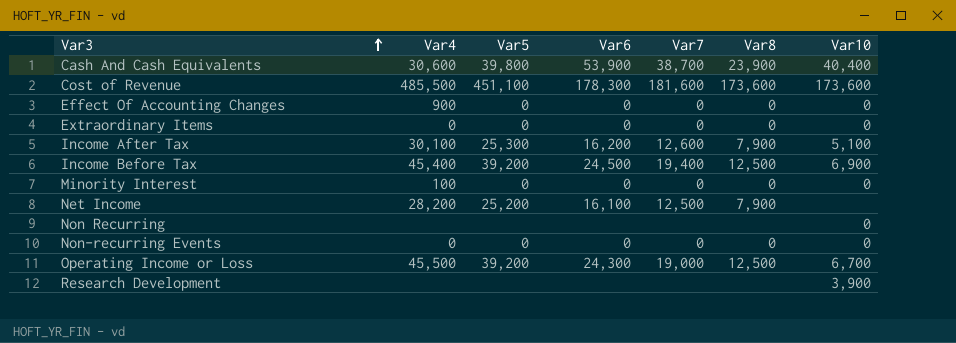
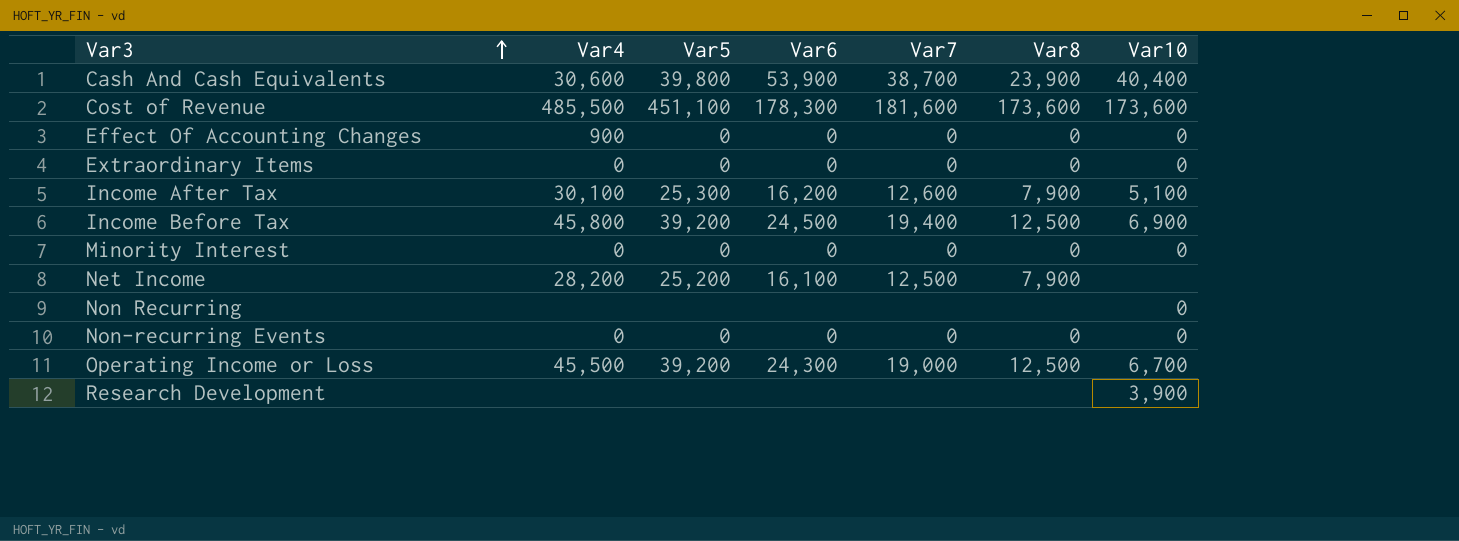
Income Before Tax | Var4: 45,400 -> 45,800
Minority Interest | Var4: 100 -> 0

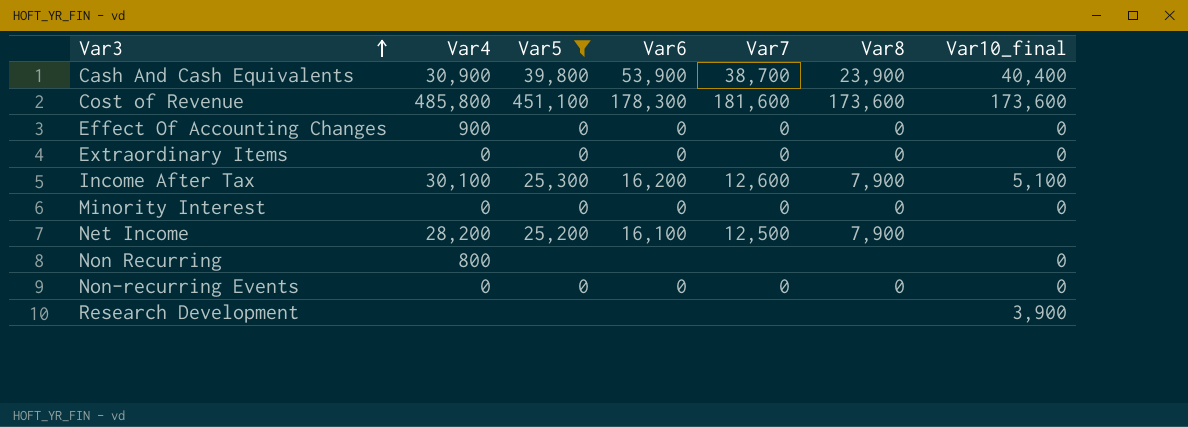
filter: none -> Var5 != 39,200
column name: Var10 -> Var10_final
Cash And Cash Equivalents | Var4: 30,600 -> 30,900
Cost of Revenue | Var4: 485,500 -> 485,800
Non Recurring | Var4: none -> 800

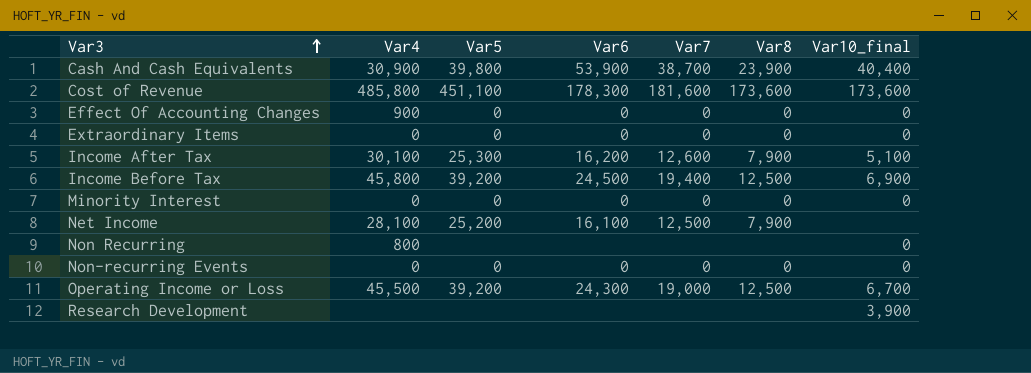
filter: Var5 != 39,200 -> none
Net Income | Var4: 28,200 -> 28,100

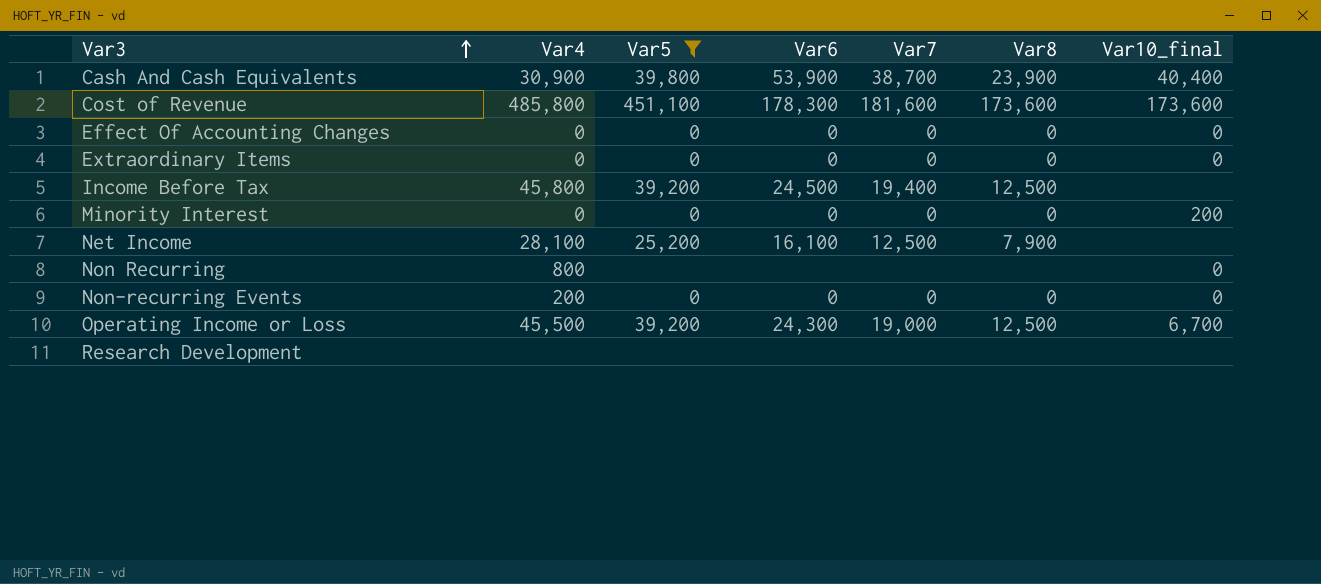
filter: none -> Var5 != 25,300
Effect Of Accounting Changes | Var4: 900 -> 0
Income Before Tax | Var10_final: 6,900 -> none
Minority Interest | Var10_final: 0 -> 200
Non-recurring Events | Var4: 0 -> 200
Research Development | Var10_final: 3,900 -> none

